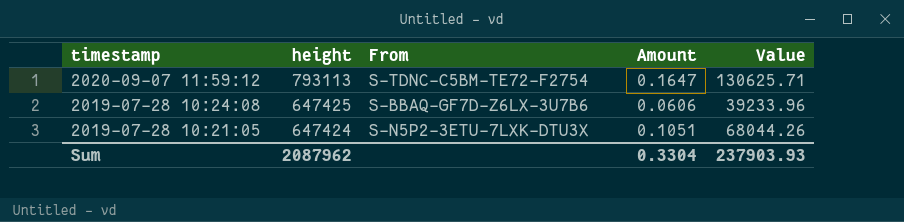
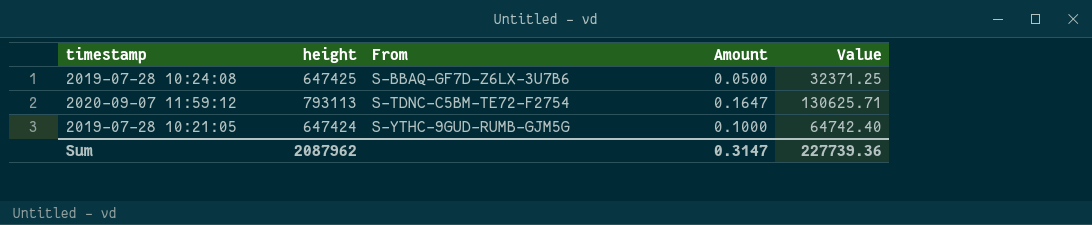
row order: timestamp descending -> From ascending
2019-07-28 10:24:08 | Amount: 0.0606 -> 0.0500
2019-07-28 10:24:08 | Value: 39233.96 -> 32371.25
2019-07-28 10:21:05 | From: S-N5P2-3ETU-7LXK-DTU3X -> S-YTHC-9GUD-RUMB-GJM5G
2019-07-28 10:21:05 | Amount: 0.1051 -> 0.1000
2019-07-28 10:21:05 | Value: 68044.26 -> 64742.40
Sum | Amount: 0.3304 -> 0.3147
Sum | Value: 237903.93 -> 227739.36

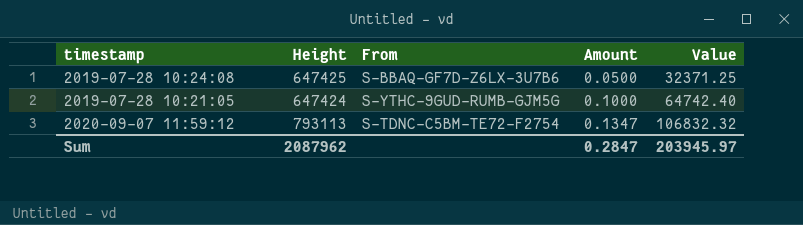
row order: From ascending -> Amount ascending
column name: height -> Height
2020-09-07 11:59:12 | Amount: 0.1647 -> 0.1347
2020-09-07 11:59:12 | Value: 130625.71 -> 106832.32
Sum | Amount: 0.3147 -> 0.2847
Sum | Value: 227739.36 -> 203945.97

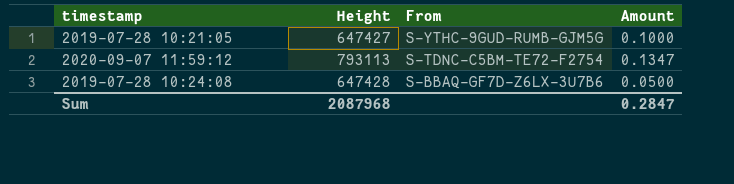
row order: Amount ascending -> From descending
column Value | formula: [Height] * [Amount] -> none
2019-07-28 10:21:05 | Height: 647424 -> 647427
2019-07-28 10:24:08 | Height: 647425 -> 647428
Sum | Height: 2087962 -> 2087968

